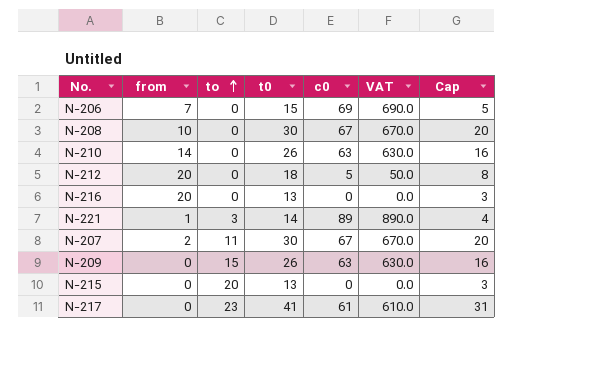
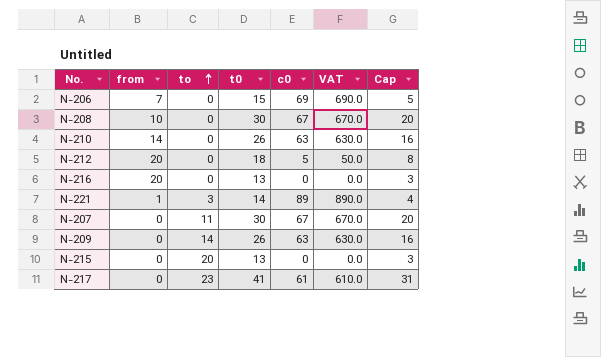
N-207 | from: 2 -> 0
N-209 | to: 15 -> 14

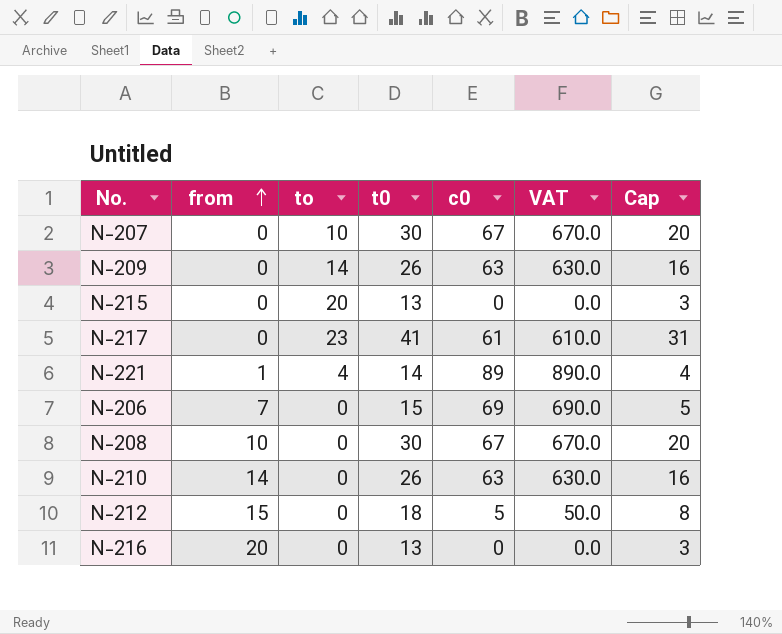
row order: to ascending -> from ascending
N-207 | to: 11 -> 10
N-221 | to: 3 -> 4
N-212 | from: 20 -> 15

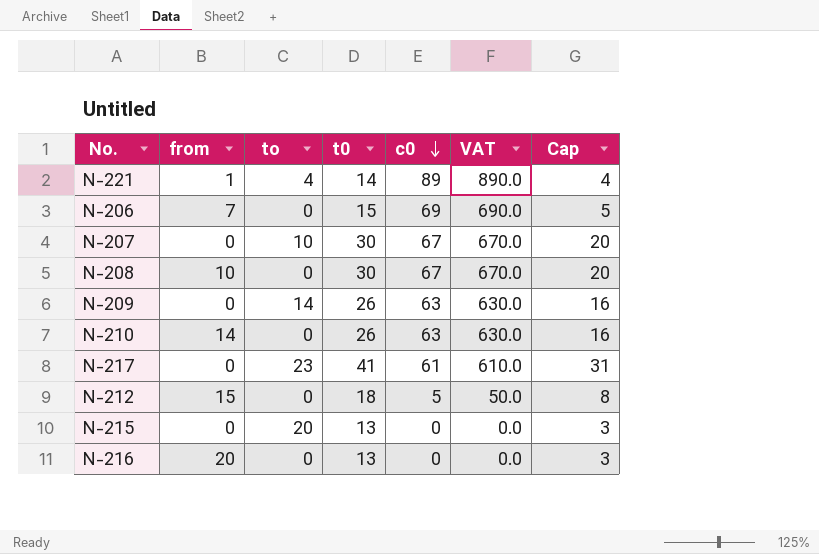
row order: from ascending -> c0 descending

